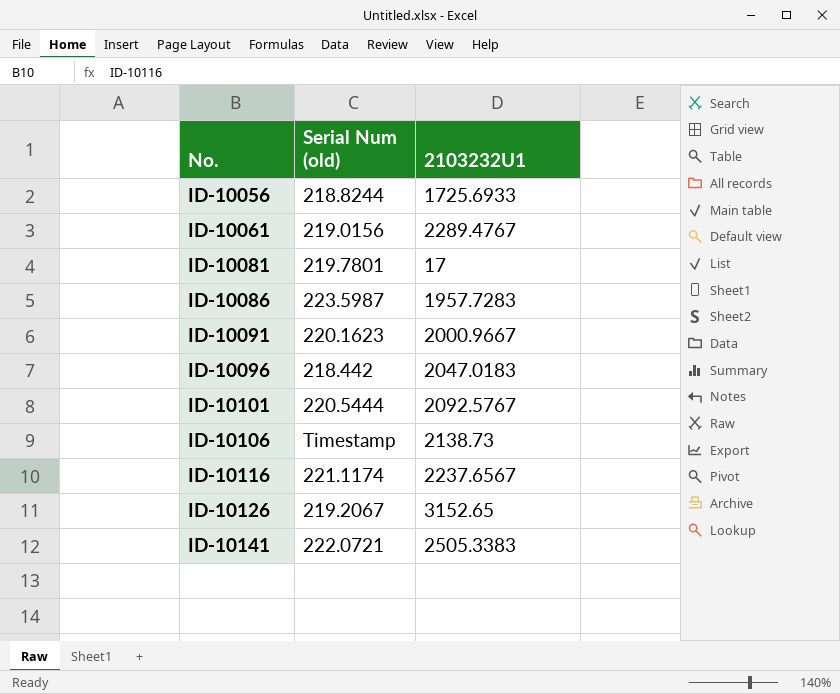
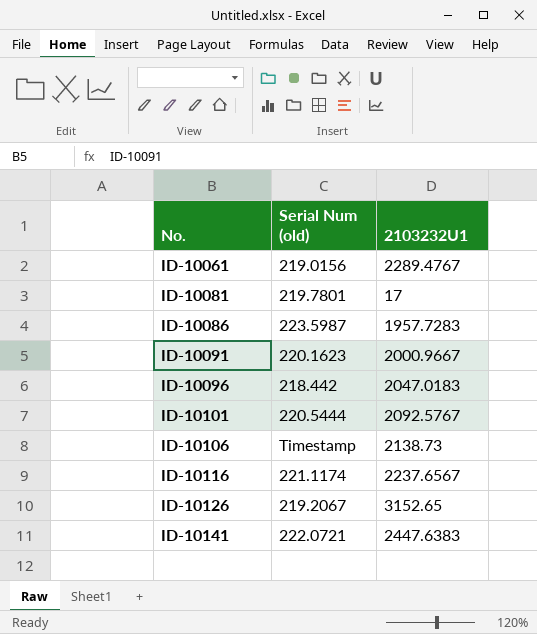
row ID-10056: 218.8244 | 1725.6933 -> none
ID-10141 | 2103232U1: 2505.3383 -> 2447.6383

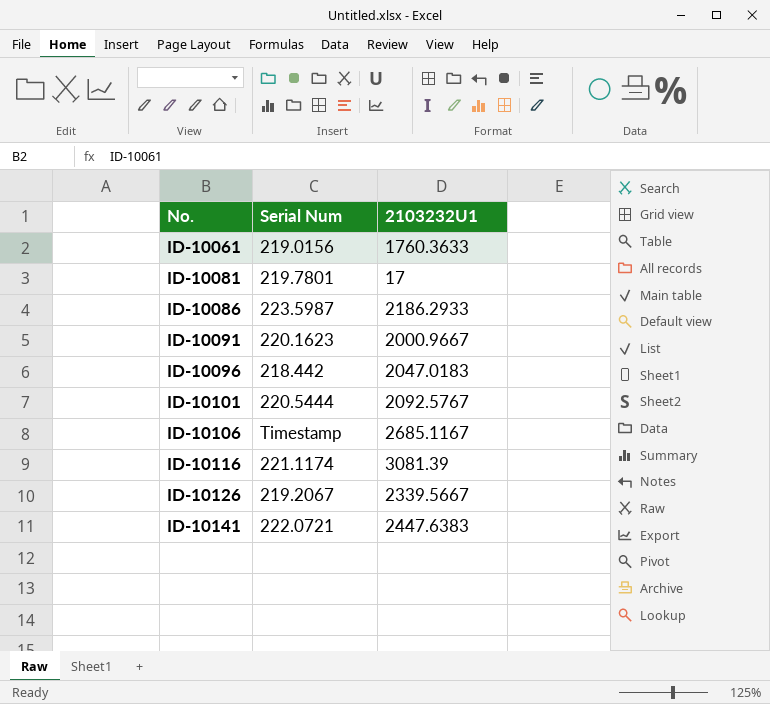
column name: Serial Num (old) -> Serial Num
ID-10061 | 2103232U1: 2289.4767 -> 1760.3633
ID-10086 | 2103232U1: 1957.7283 -> 2186.2933
ID-10106 | 2103232U1: 2138.73 -> 2685.1167
ID-10116 | 2103232U1: 2237.6567 -> 3081.39
ID-10126 | 2103232U1: 3152.65 -> 2339.5667

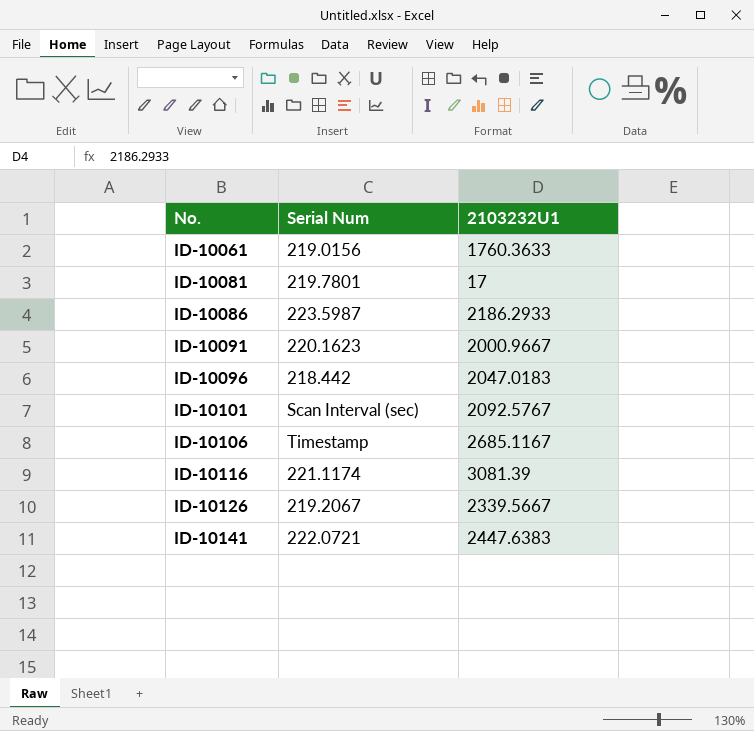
ID-10101 | Serial Num: 220.5444 -> Scan Interval (sec)

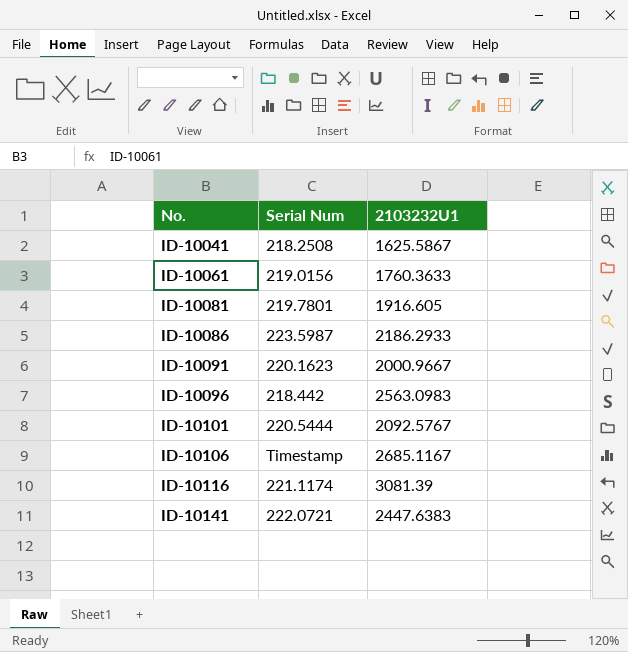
row ID-10126: 219.2067 | 2339.5667 -> none
row ID-10041: none -> 218.2508 | 1625.5867
ID-10081 | 2103232U1: 17 -> 1916.605
ID-10096 | 2103232U1: 2047.0183 -> 2563.0983
ID-10101 | Serial Num: Scan Interval (sec) -> 220.5444

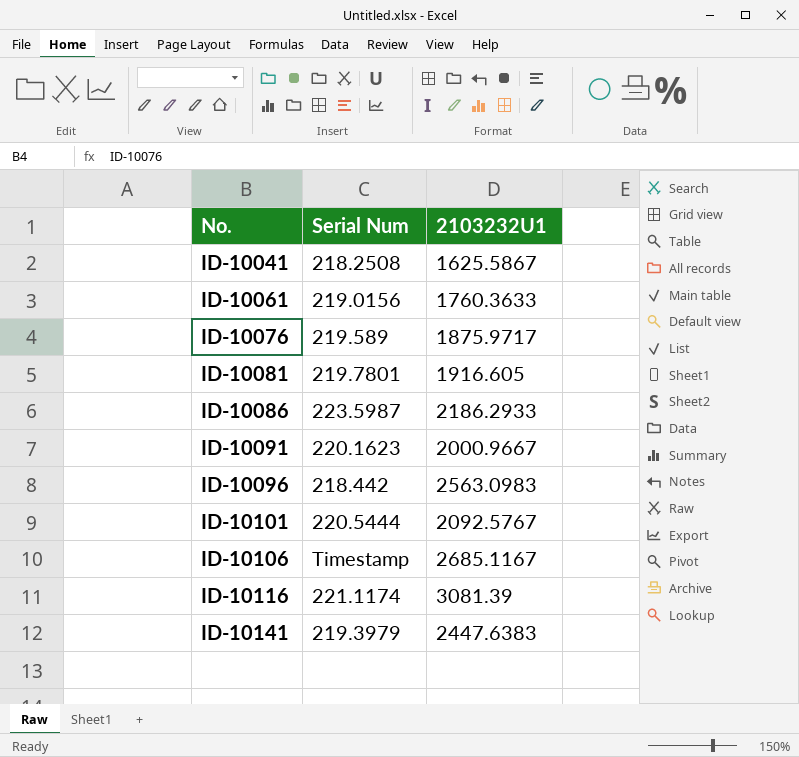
row ID-10076: none -> 219.589 | 1875.9717
ID-10141 | Serial Num: 222.0721 -> 219.3979

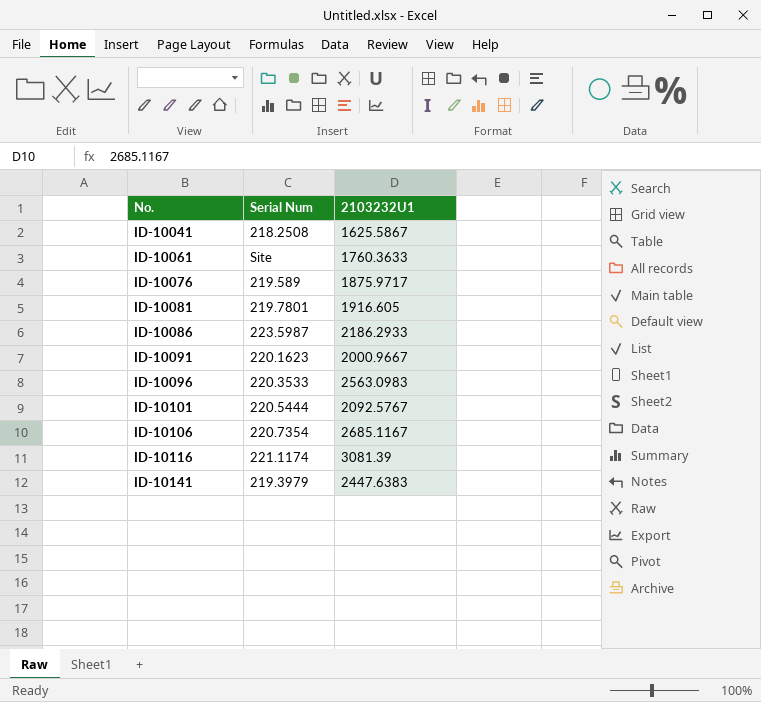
ID-10061 | Serial Num: 219.0156 -> Site
ID-10096 | Serial Num: 218.442 -> 220.3533
ID-10106 | Serial Num: Timestamp -> 220.7354

